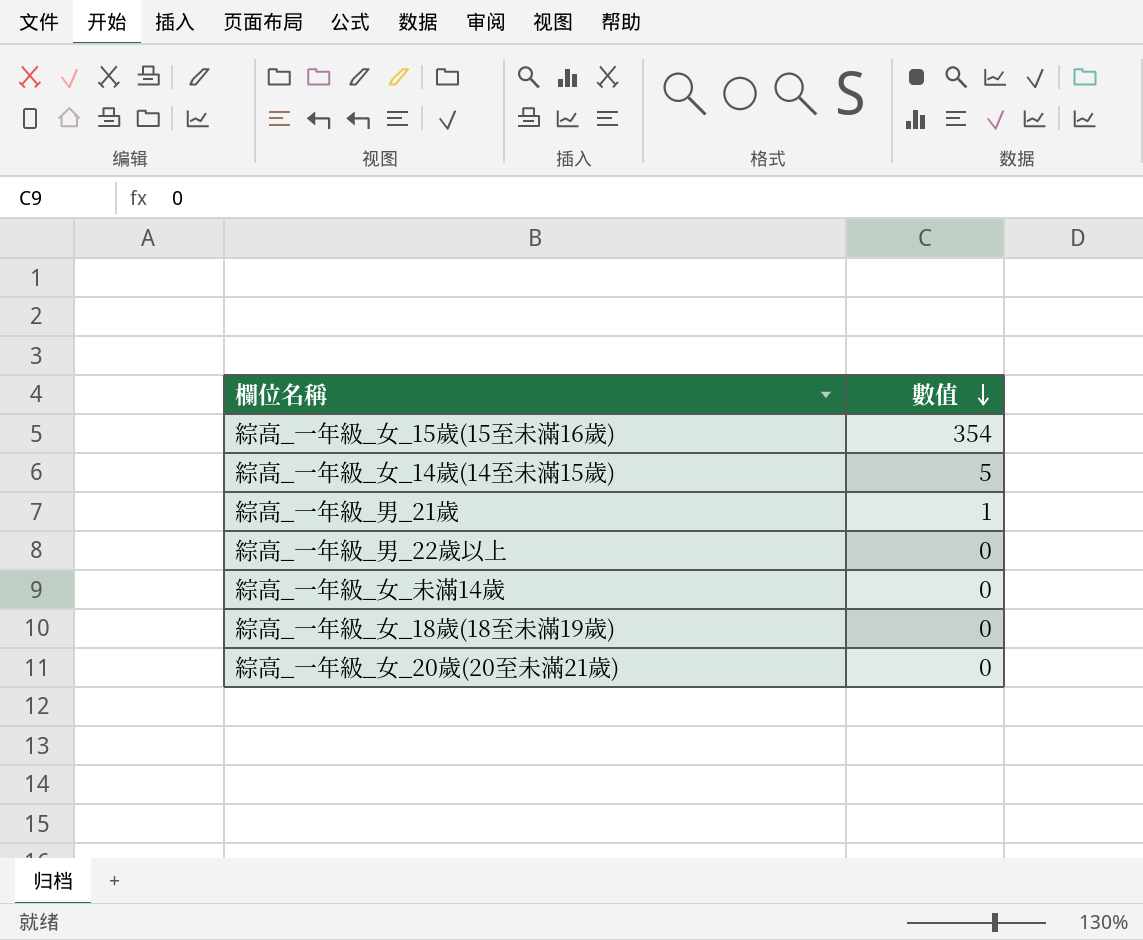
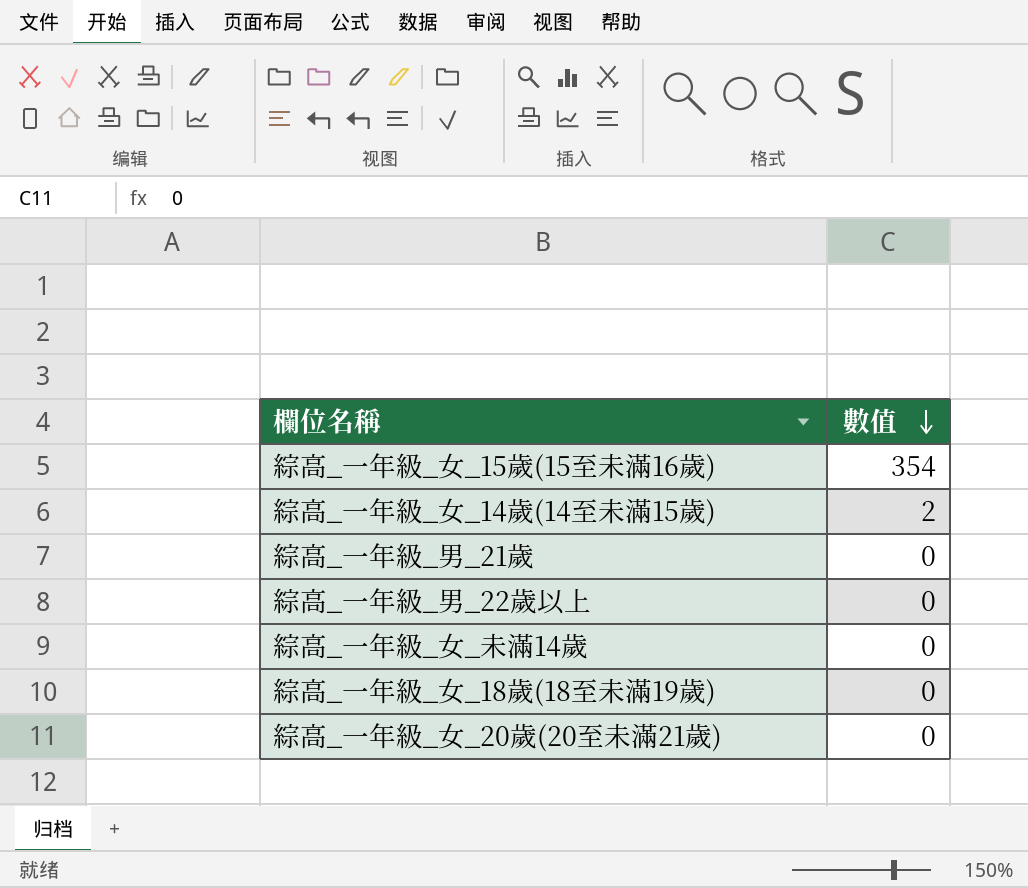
綜高_一年級_女_14歲(14至未滿15歲) | 數值: 5 -> 2
綜高_一年級_男_21歲 | 數值: 1 -> 0

